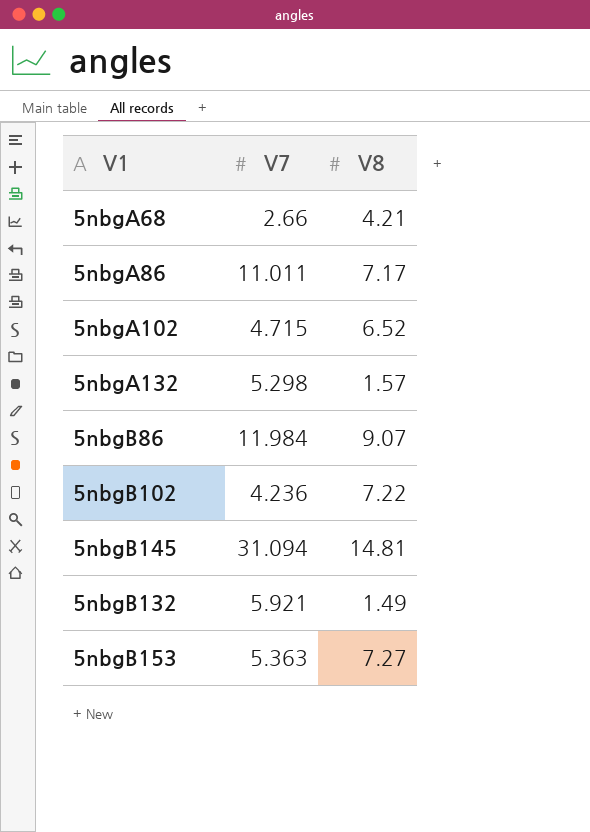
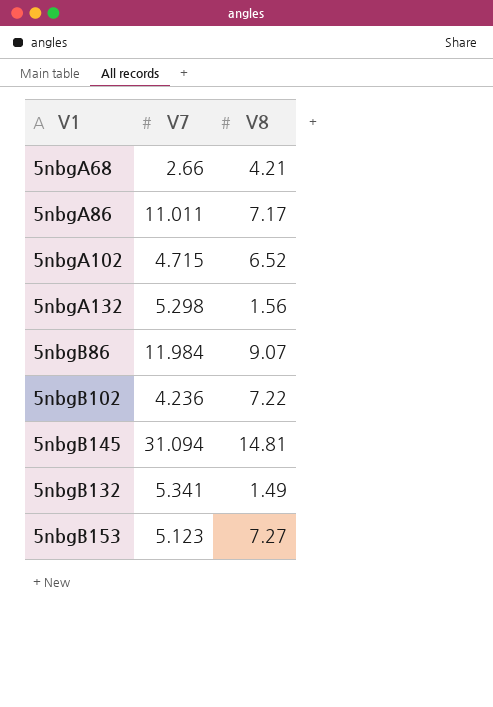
5nbgA132 | V8: 1.57 -> 1.56
5nbgB132 | V7: 5.921 -> 5.341
5nbgB153 | V7: 5.363 -> 5.123

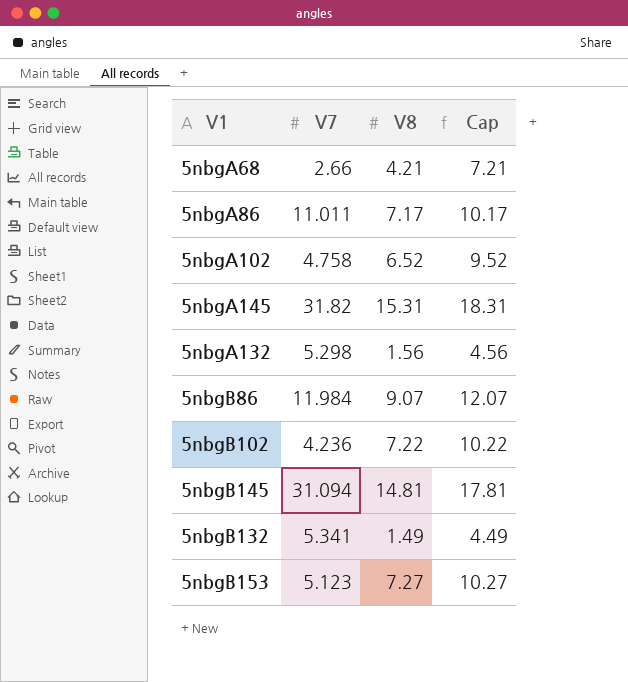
column Cap | formula: none -> [V8] + 3
5nbgA102 | V7: 4.715 -> 4.758
row 5nbgA145: none -> 31.82 | 15.31 | 18.31

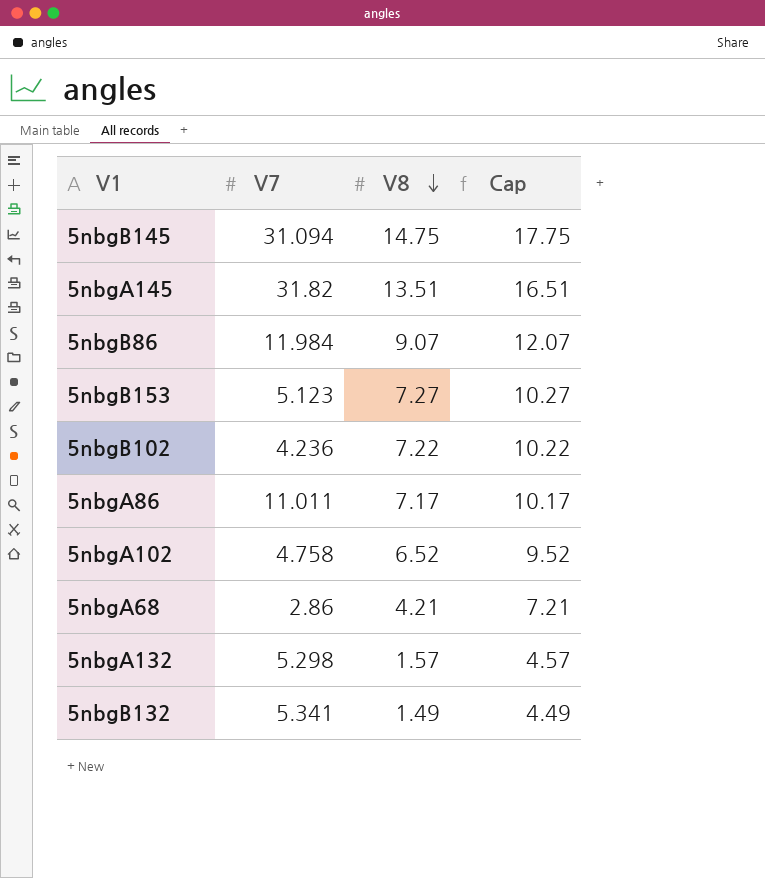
row order: none -> V8 descending
5nbgB145 | V8: 14.81 -> 14.75
5nbgB145 | Cap: 17.81 -> 17.75
5nbgA145 | V8: 15.31 -> 13.51
5nbgA145 | Cap: 18.31 -> 16.51
5nbgA68 | V7: 2.66 -> 2.86
5nbgA132 | V8: 1.56 -> 1.57
5nbgA132 | Cap: 4.56 -> 4.57

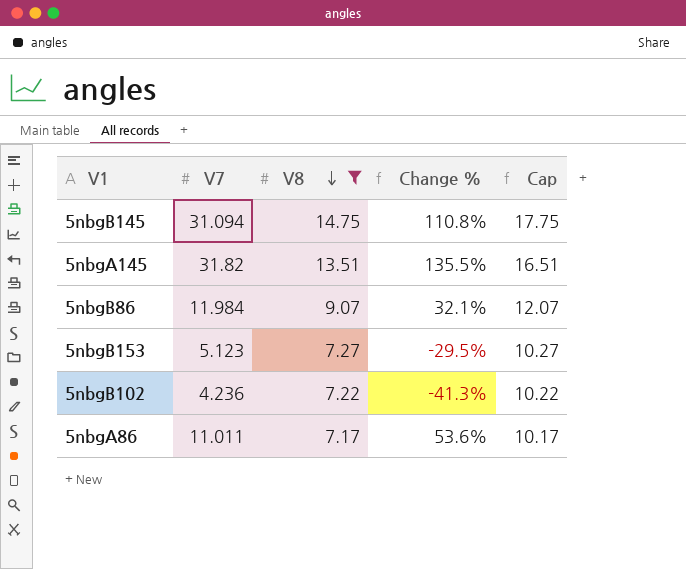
filter: none -> V8 >= 7.17
column Change % | formula: none -> ([V7] - [V8]) / [V8]

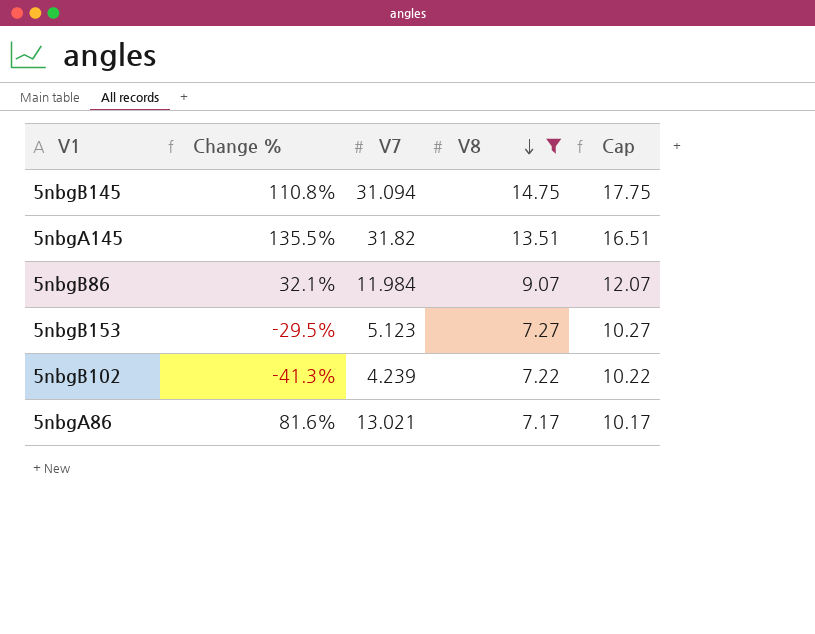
column Change % | position: 4 -> 2
5nbgB102 | V7: 4.236 -> 4.239
5nbgA86 | Change %: 53.6% -> 81.6%
5nbgA86 | V7: 11.011 -> 13.021

